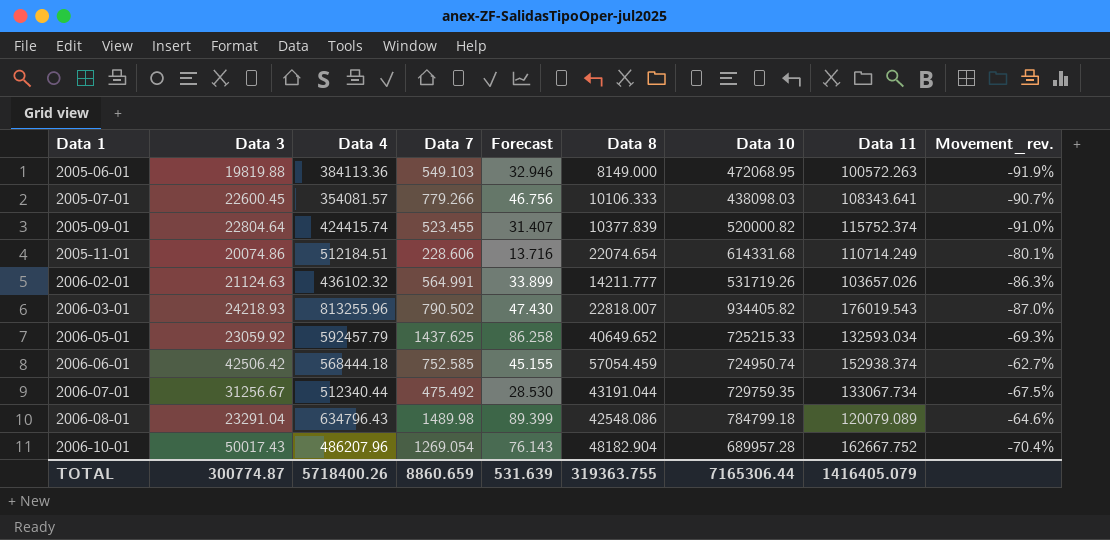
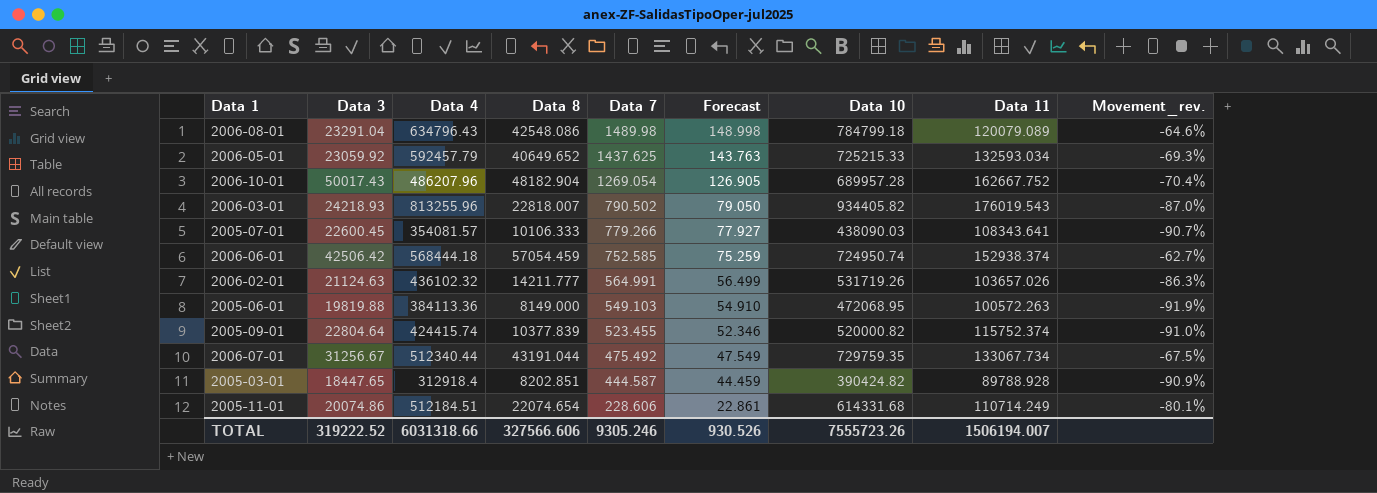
row order: Data 1 ascending -> Data 7 descending
column Data 8 | position: 6 -> 4
column Forecast | formula: [Data 7] * 0.06 -> [Data 7] * 0.1
2005-07-01 | Data 10: 438098.03 -> 438090.03
row 2005-03-01: none -> 18447.65 | 312918.4 | 8202.851 | 444.587 | 44.459 | 390424.82 | 89788.928 | -90.9%
TOTAL | Data 3: 300774.87 -> 319222.52
TOTAL | Data 4: 5718400.26 -> 6031318.66
TOTAL | Data 8: 319363.755 -> 327566.606
TOTAL | Data 7: 8860.659 -> 9305.246
TOTAL | Forecast: 531.639 -> 930.526
TOTAL | Data 10: 7165306.44 -> 7555723.26
TOTAL | Data 11: 1416405.079 -> 1506194.007

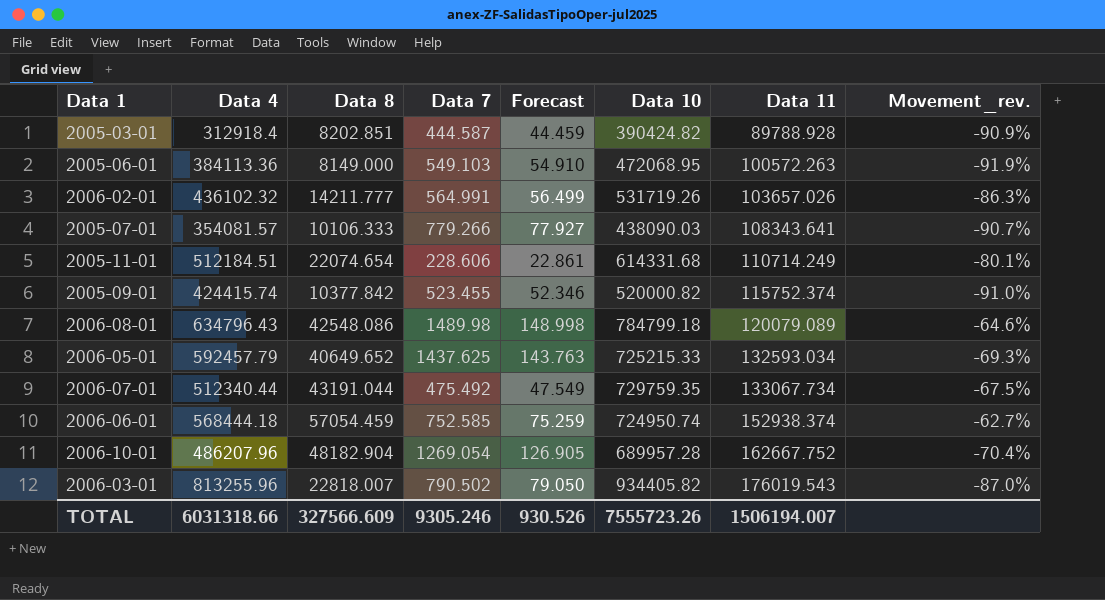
row order: Data 7 descending -> Data 11 ascending
column Data 3 | position: 2 -> none
2005-09-01 | Data 8: 10377.839 -> 10377.842
TOTAL | Data 8: 327566.606 -> 327566.609

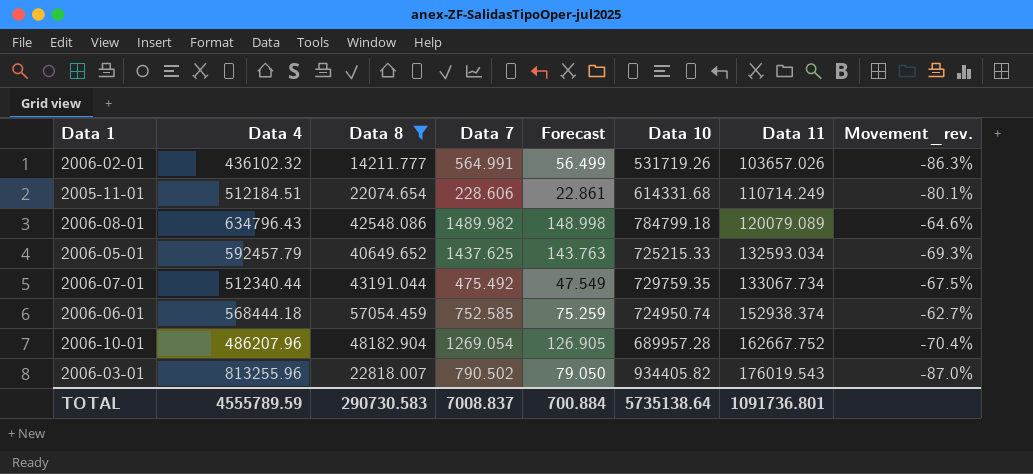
filter: none -> Data 8 >= 14211.777
2006-08-01 | Data 7: 1489.98 -> 1489.982
TOTAL | Data 4: 6031318.66 -> 4555789.59
TOTAL | Data 8: 327566.609 -> 290730.583
TOTAL | Data 7: 9305.246 -> 7008.837
TOTAL | Forecast: 930.526 -> 700.884
TOTAL | Data 10: 7555723.26 -> 5735138.64
TOTAL | Data 11: 1506194.007 -> 1091736.801

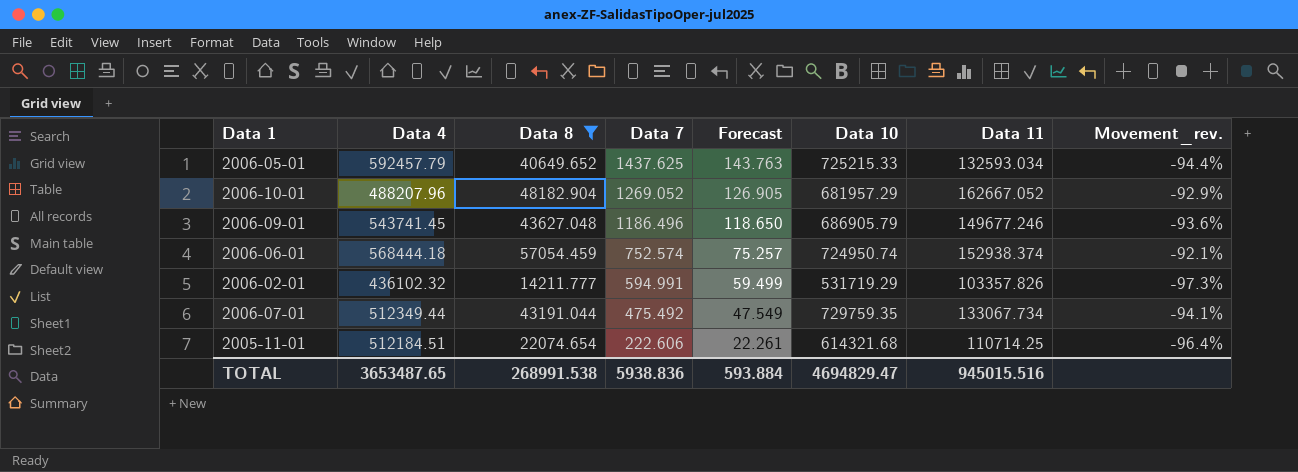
row order: Data 11 ascending -> Data 7 descending
column Movement_rev. | formula: ([Data 8] - [Data 11]) / [Data 11] -> ([Data 8] - [Data 10]) / [Data 10]
row 2006-08-01: 634796.43 | 42548.086 | 1489.982 | 148.998 | 784799.18 | 120079.089 | -64.6% -> none
row 2006-03-01: 813255.96 | 22818.007 | 790.502 | 79.050 | 934405.82 | 176019.543 | -87.0% -> none
2006-10-01 | Data 4: 486207.96 -> 488207.96
2006-10-01 | Data 7: 1269.054 -> 1269.052
2006-10-01 | Data 10: 689957.28 -> 681957.29
2006-10-01 | Data 11: 162667.752 -> 162667.052
row 2006-09-01: none -> 543741.45 | 43627.048 | 1186.496 | 118.650 | 686905.79 | 149677.246 | -93.6%
2006-06-01 | Data 7: 752.585 -> 752.574
2006-06-01 | Forecast: 75.259 -> 75.257
2006-02-01 | Data 7: 564.991 -> 594.991
2006-02-01 | Forecast: 56.499 -> 59.499
2006-02-01 | Data 10: 531719.26 -> 531719.29
2006-02-01 | Data 11: 103657.026 -> 103357.826
2006-07-01 | Data 4: 512340.44 -> 512349.44
2005-11-01 | Data 7: 228.606 -> 222.606
2005-11-01 | Forecast: 22.861 -> 22.261
2005-11-01 | Data 10: 614331.68 -> 614321.68
2005-11-01 | Data 11: 110714.249 -> 110714.25
TOTAL | Data 4: 4555789.59 -> 3653487.65
TOTAL | Data 8: 290730.583 -> 268991.538
TOTAL | Data 7: 7008.837 -> 5938.836
TOTAL | Forecast: 700.884 -> 593.884
TOTAL | Data 10: 5735138.64 -> 4694829.47
TOTAL | Data 11: 1091736.801 -> 945015.516

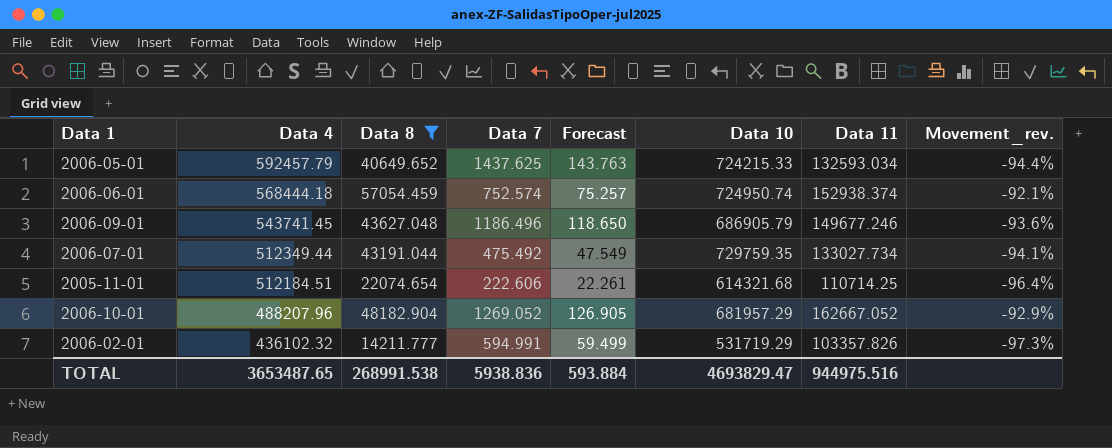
row order: Data 7 descending -> Data 4 descending
2006-05-01 | Data 10: 725215.33 -> 724215.33
2006-07-01 | Data 11: 133067.734 -> 133027.734
TOTAL | Data 10: 4694829.47 -> 4693829.47
TOTAL | Data 11: 945015.516 -> 944975.516

